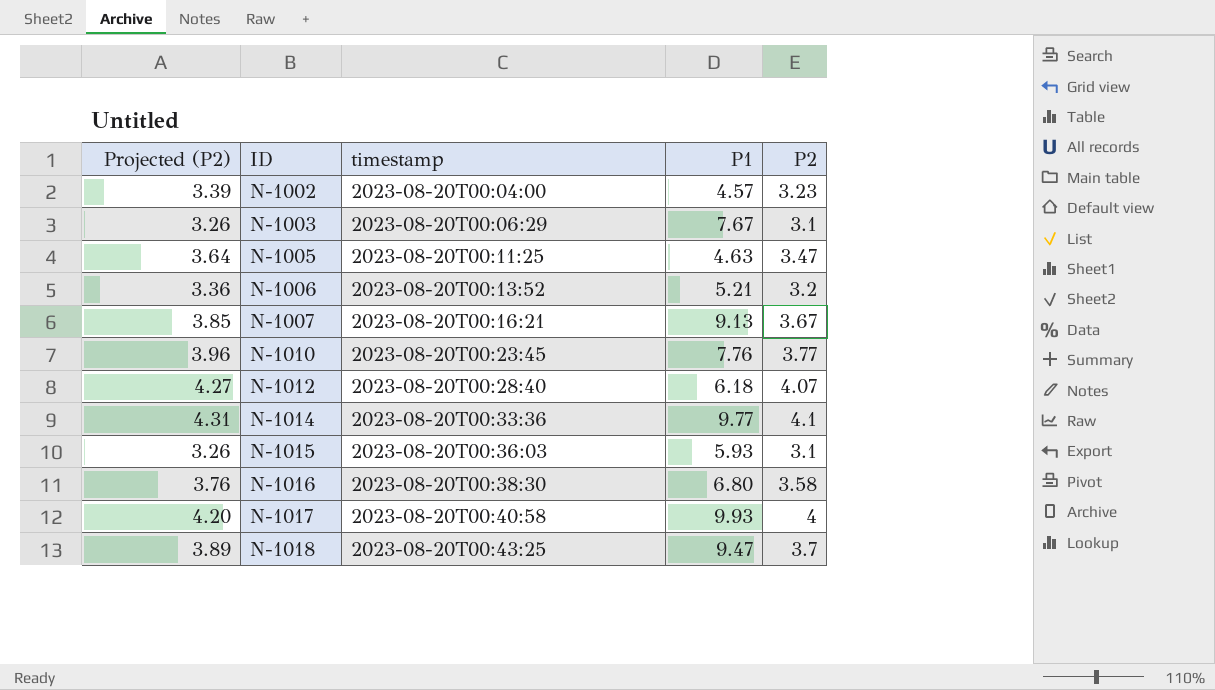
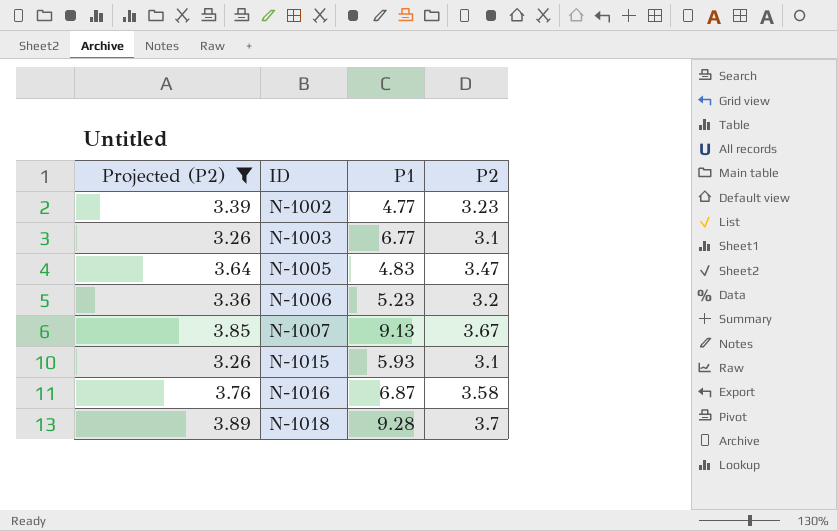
filter: none -> Projected (P2) <= 3.89
column timestamp | position: 3 -> none
N-1002 | P1: 4.57 -> 4.77
N-1003 | P1: 7.67 -> 6.77
N-1005 | P1: 4.63 -> 4.83
N-1006 | P1: 5.21 -> 5.23
N-1016 | P1: 6.80 -> 6.87
N-1018 | P1: 9.47 -> 9.28

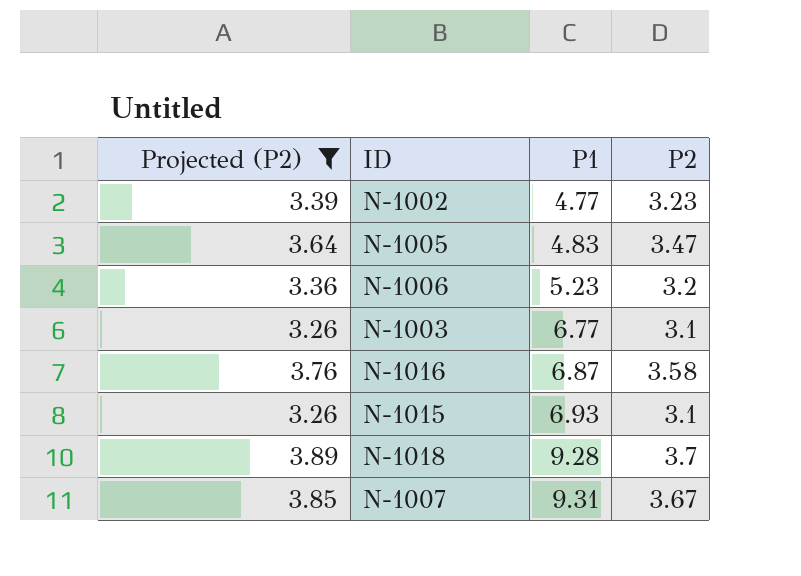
row order: ID ascending -> P1 ascending
N-1015 | P1: 5.93 -> 6.93
N-1007 | P1: 9.13 -> 9.31

